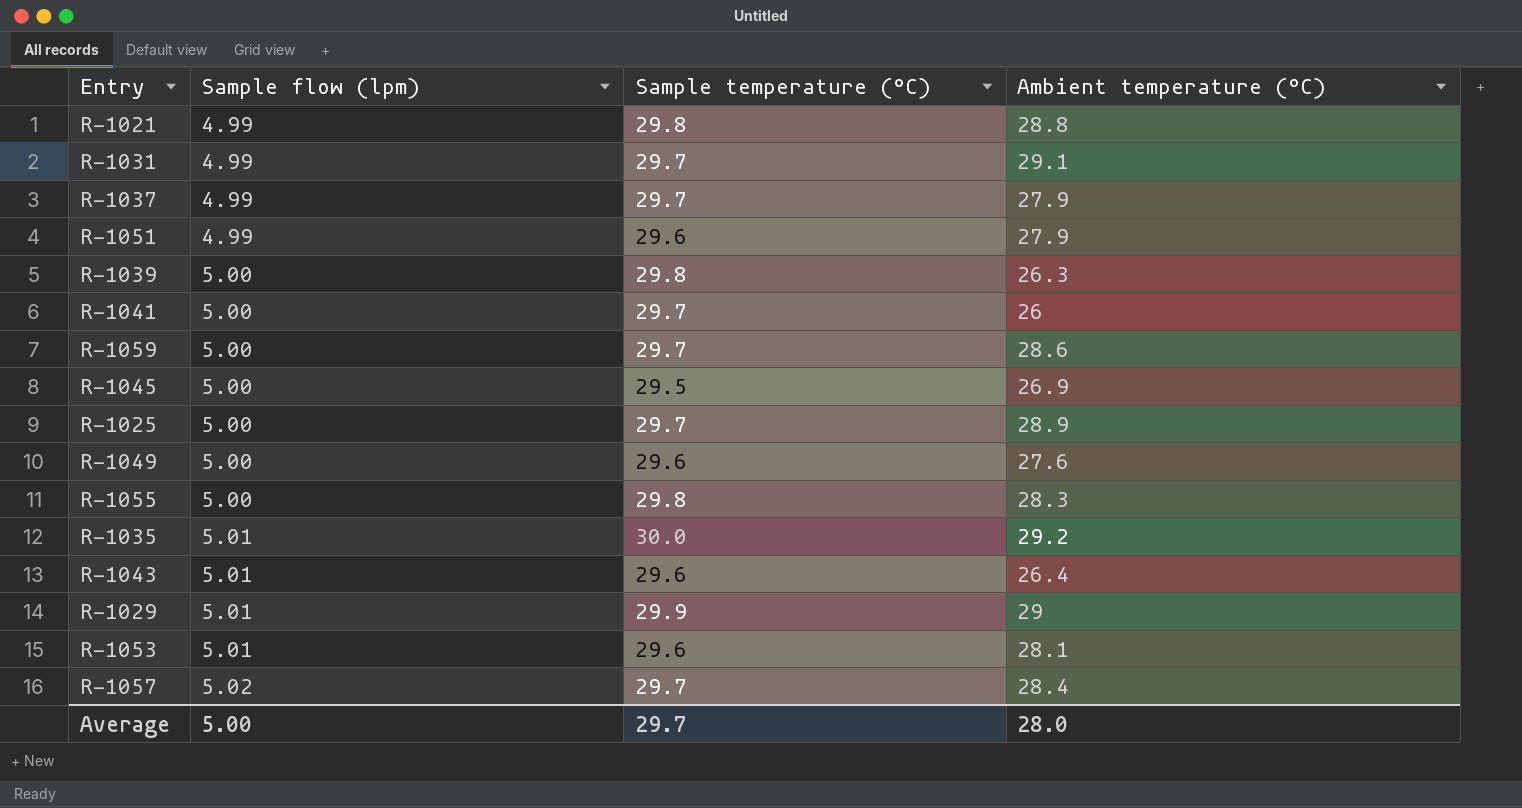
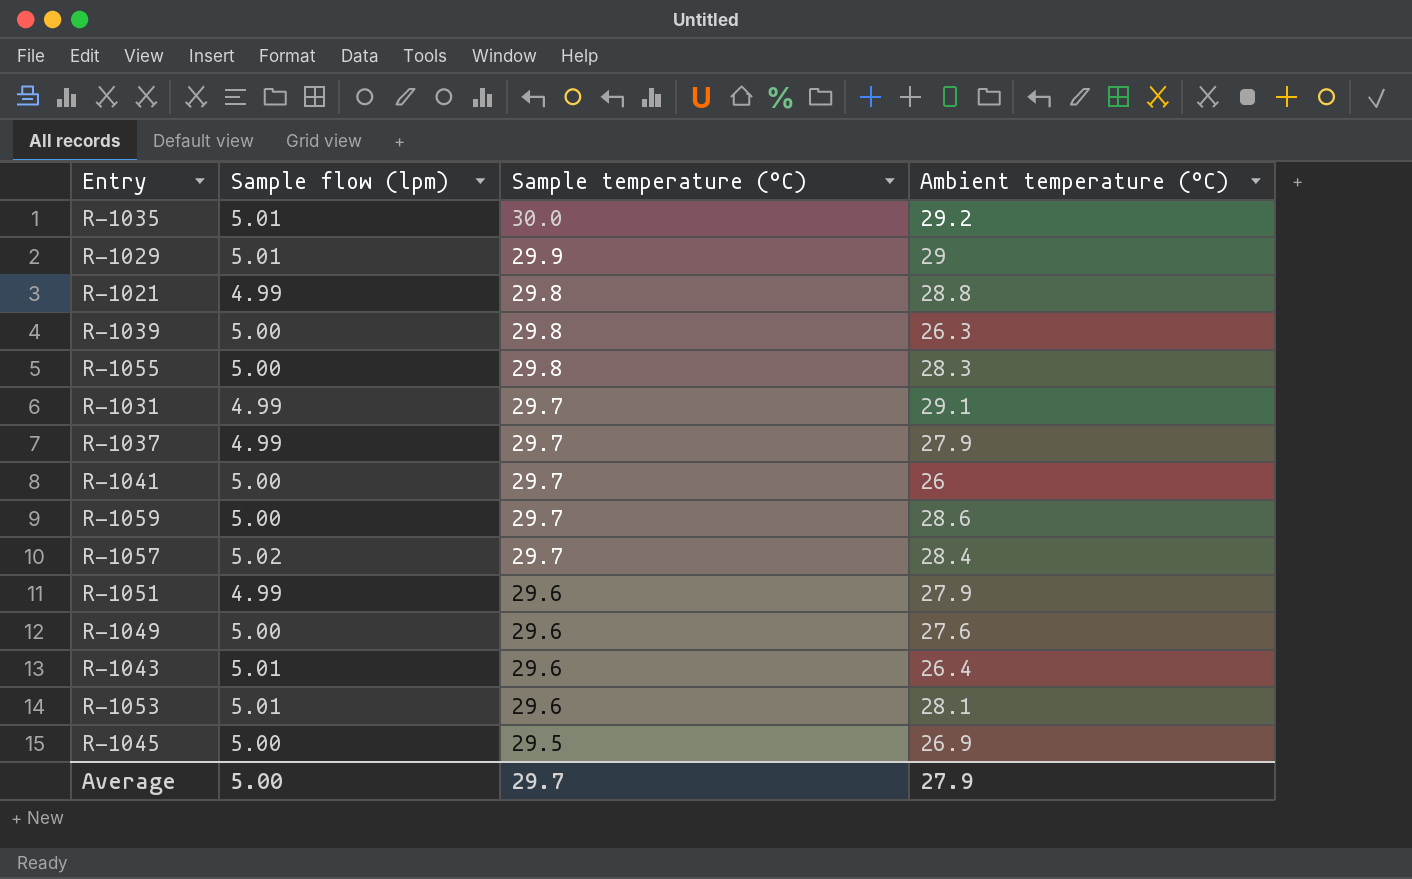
row order: Sample flow (lpm) ascending -> Sample temperature (°C) descending
row R-1025: 5.00 | 29.7 | 28.9 -> none
Average | Ambient temperature (°C): 28.0 -> 27.9

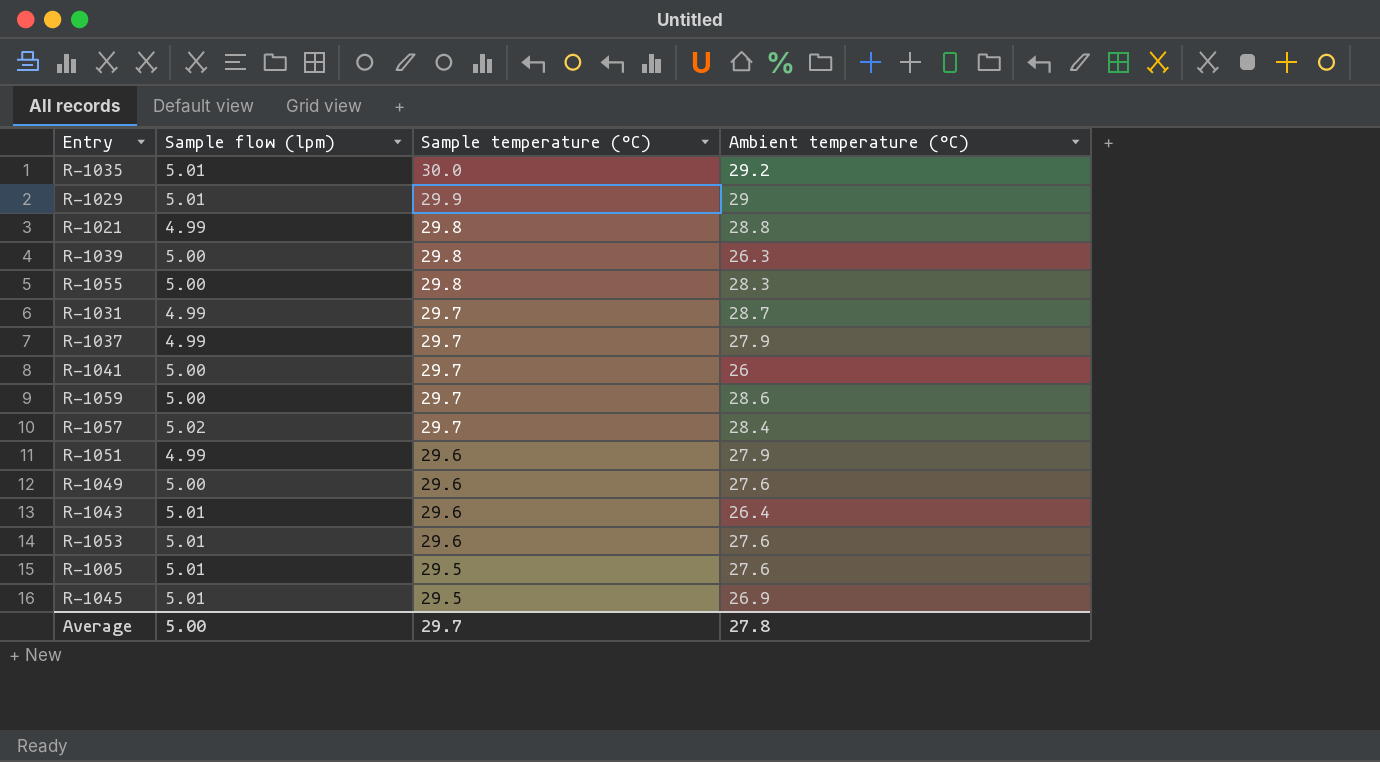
R-1031 | Ambient temperature (°C): 29.1 -> 28.7
R-1053 | Ambient temperature (°C): 28.1 -> 27.6
row R-1005: none -> 5.01 | 29.5 | 27.6
R-1045 | Sample flow (lpm): 5.00 -> 5.01
Average | Ambient temperature (°C): 27.9 -> 27.8

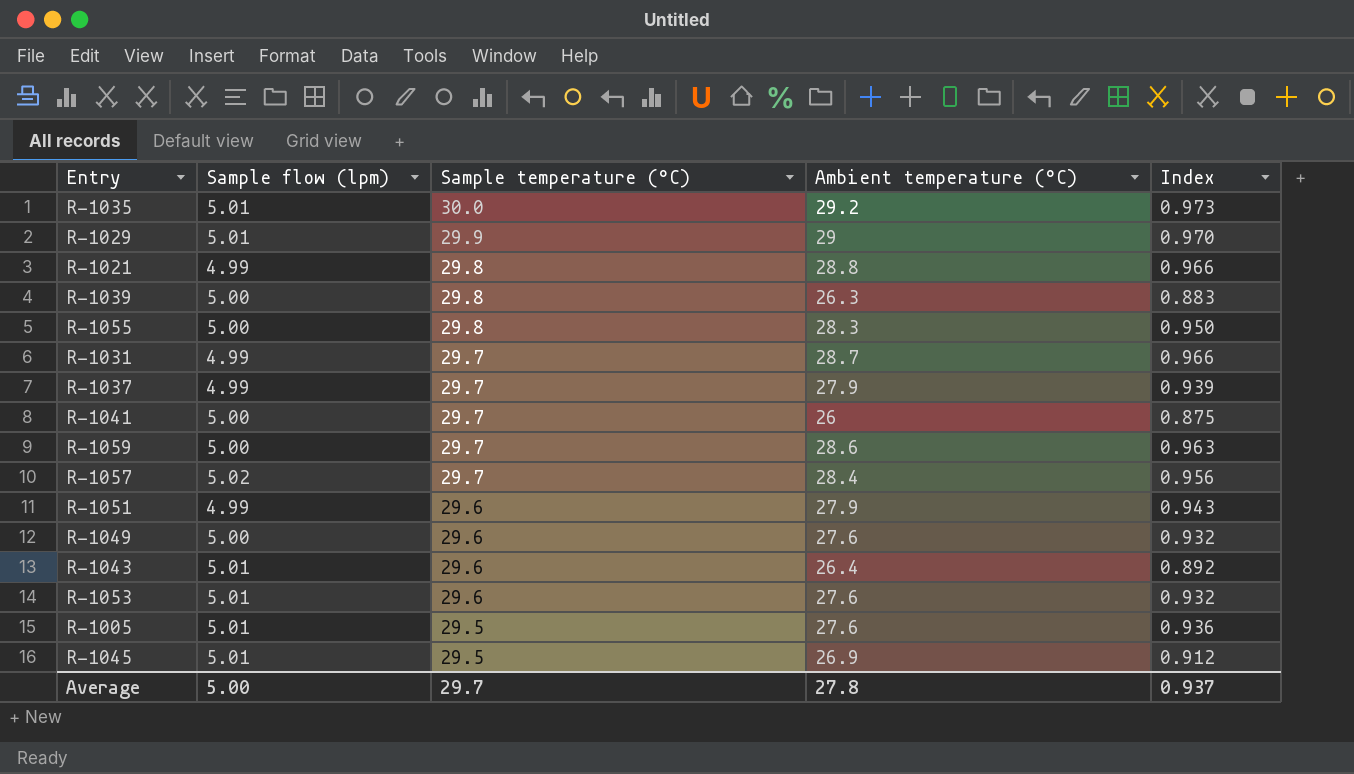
column Index | formula: none -> [Ambient temperature (°C)] / [Sample temperature (°C)]

